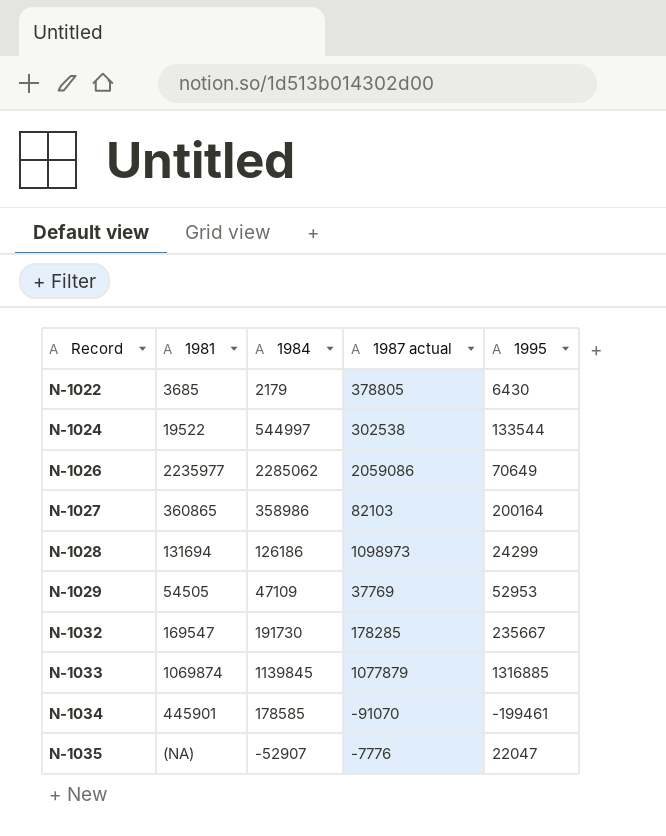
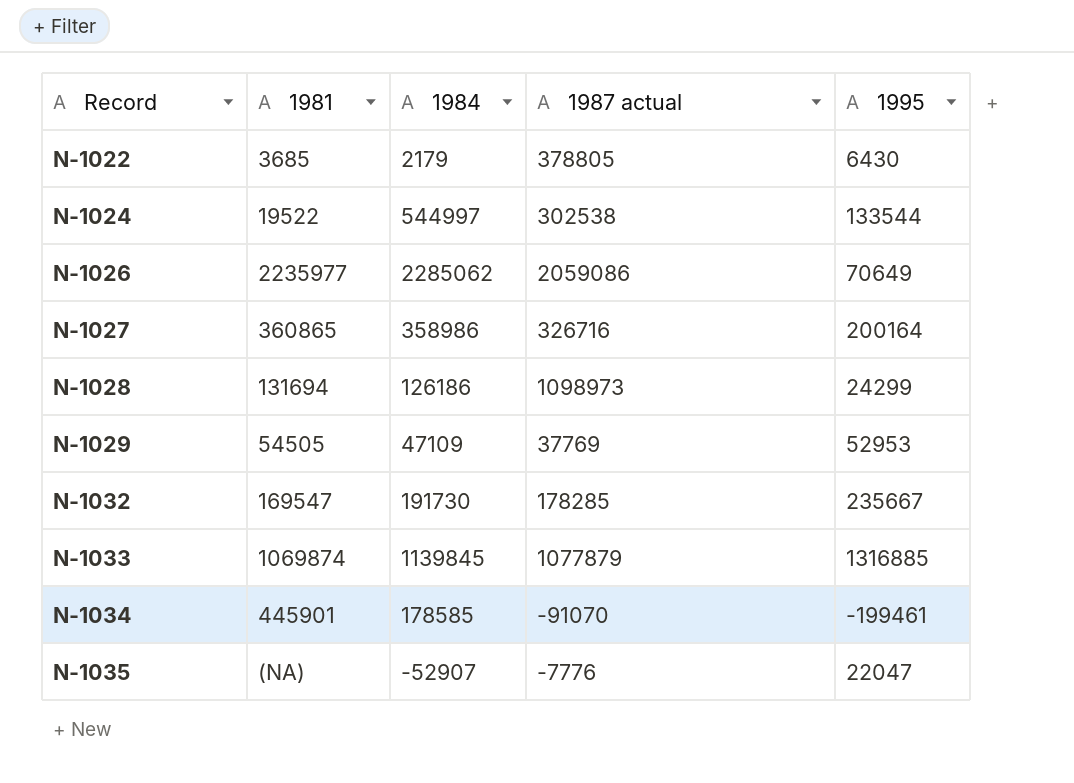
N-1027 | 1987 actual: 82103 -> 326716

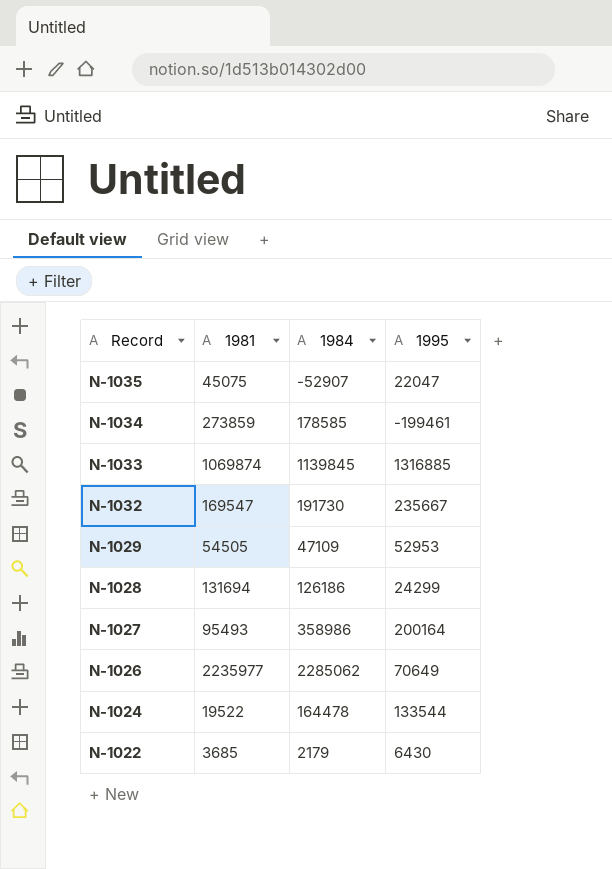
row order: Record ascending -> Record descending
column 1987 actual | position: 4 -> none
N-1035 | 1981: (NA) -> 45075
N-1034 | 1981: 445901 -> 273859
N-1027 | 1981: 360865 -> 95493
N-1024 | 1984: 544997 -> 164478

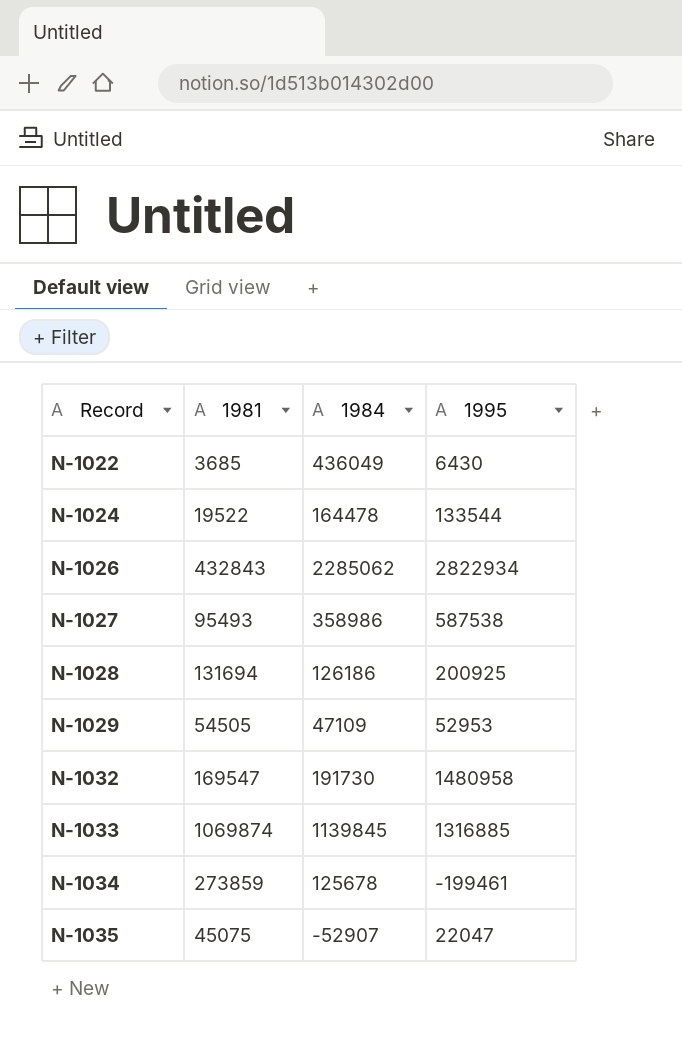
row order: Record descending -> Record ascending
N-1022 | 1984: 2179 -> 436049
N-1026 | 1981: 2235977 -> 432843
N-1026 | 1995: 70649 -> 2822934
N-1027 | 1995: 200164 -> 587538
N-1028 | 1995: 24299 -> 200925
N-1032 | 1995: 235667 -> 1480958
N-1034 | 1984: 178585 -> 125678

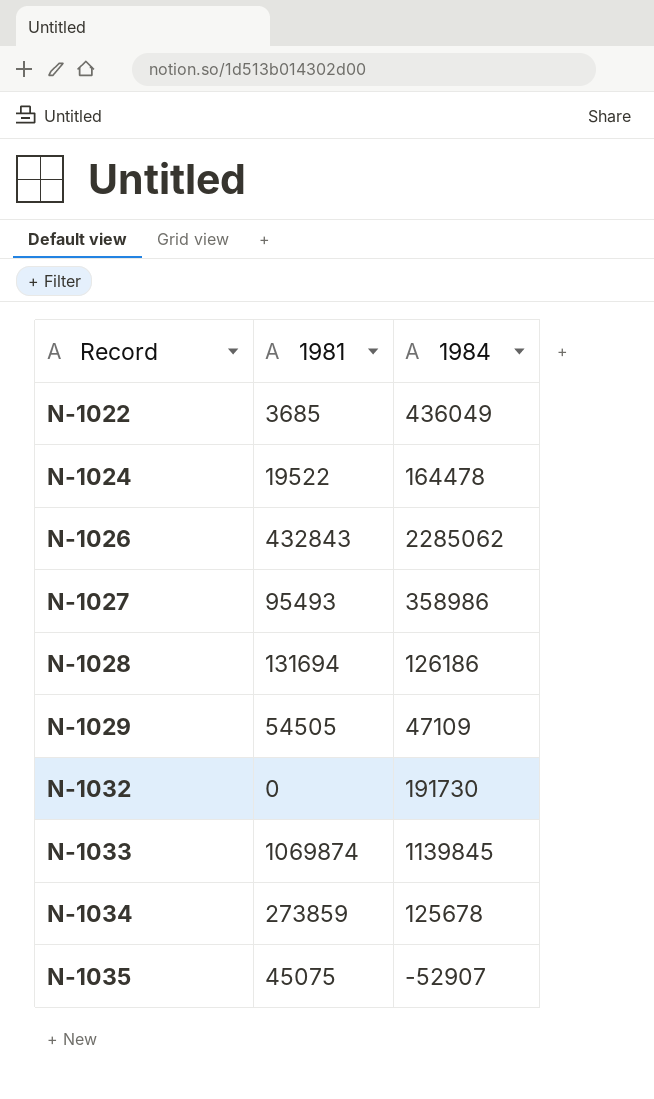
column 1995 | position: 4 -> none
N-1032 | 1981: 169547 -> 0

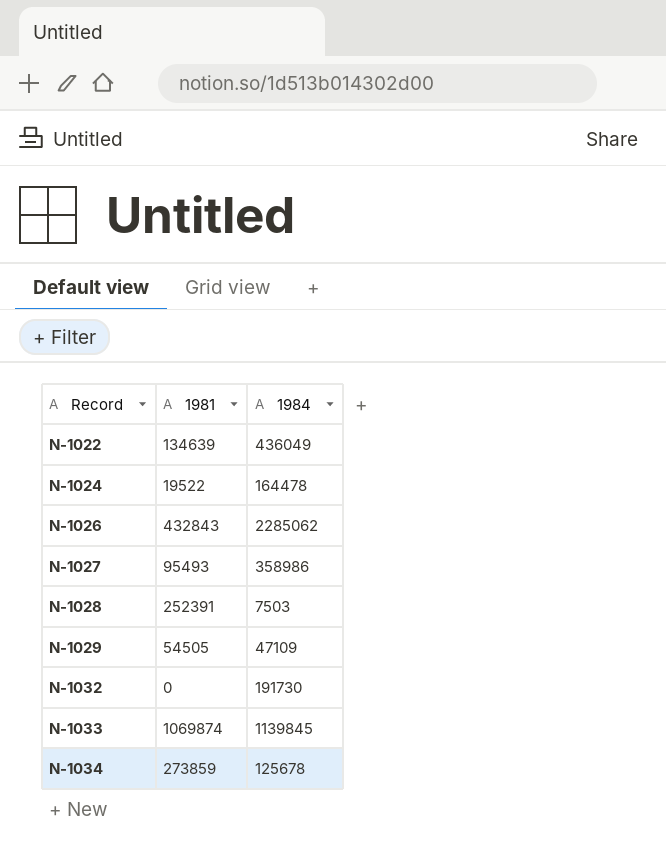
row N-1035: 45075 | -52907 -> none
N-1022 | 1981: 3685 -> 134639
N-1028 | 1981: 131694 -> 252391
N-1028 | 1984: 126186 -> 7503

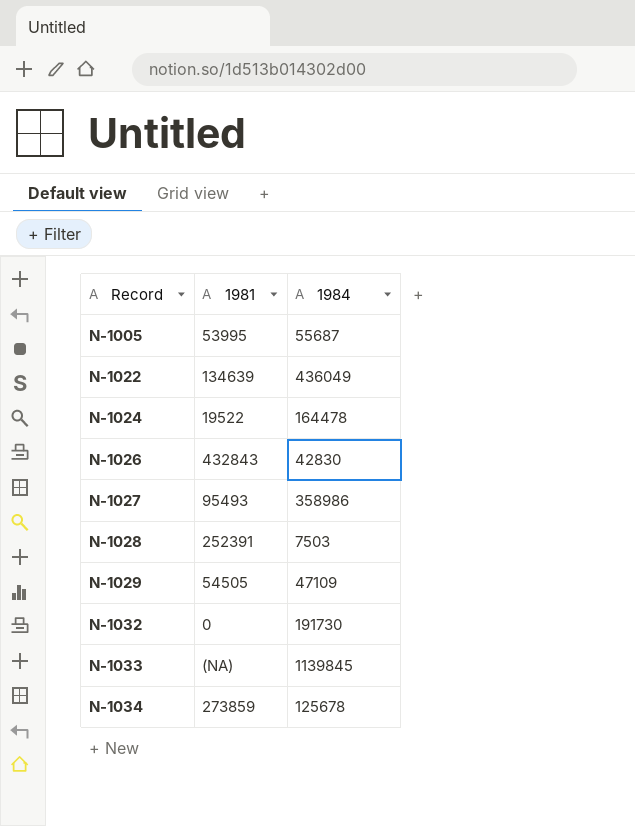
row N-1005: none -> 53995 | 55687
N-1026 | 1984: 2285062 -> 42830
N-1033 | 1981: 1069874 -> (NA)

